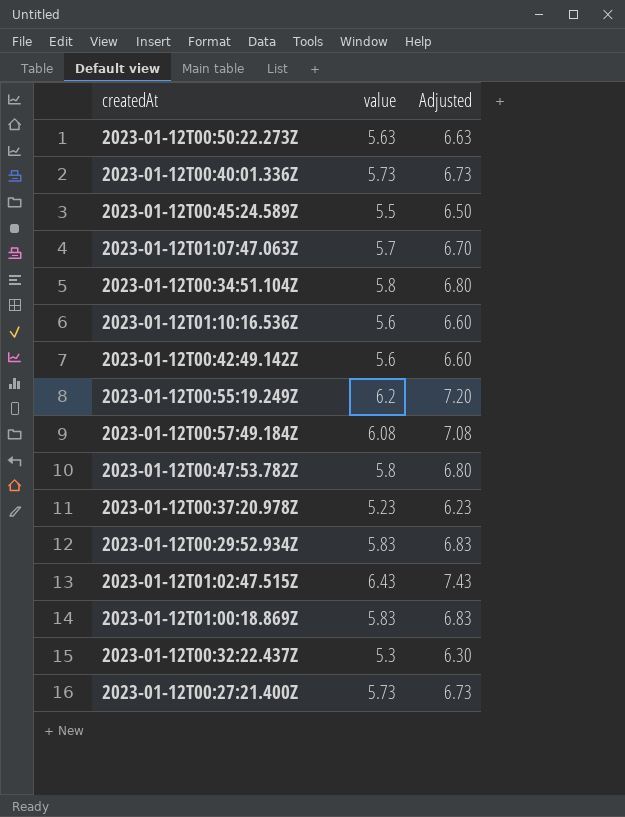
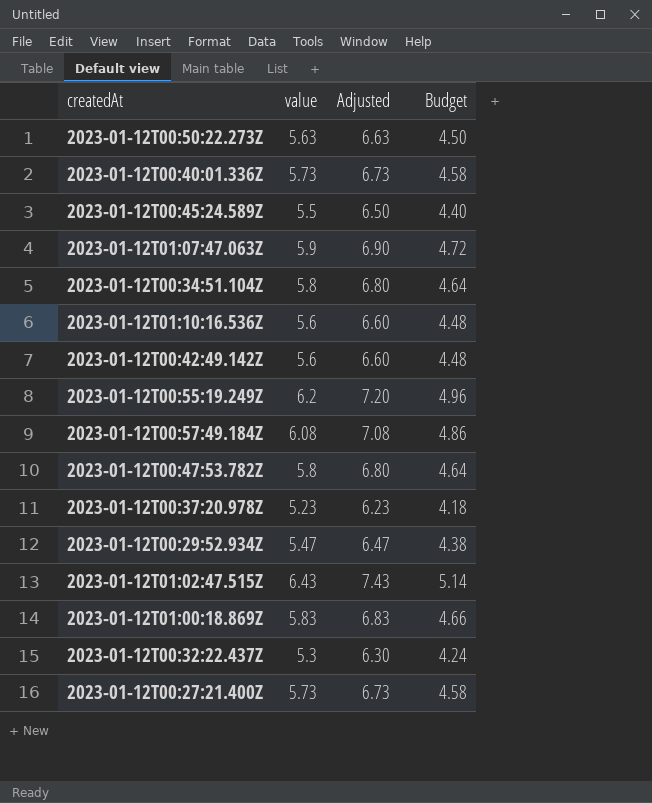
column Budget | formula: none -> [value] * 0.8
2023-01-12T01:07:47.063Z | value: 5.7 -> 5.9
2023-01-12T01:07:47.063Z | Adjusted: 6.70 -> 6.90
2023-01-12T00:29:52.934Z | value: 5.83 -> 5.47
2023-01-12T00:29:52.934Z | Adjusted: 6.83 -> 6.47

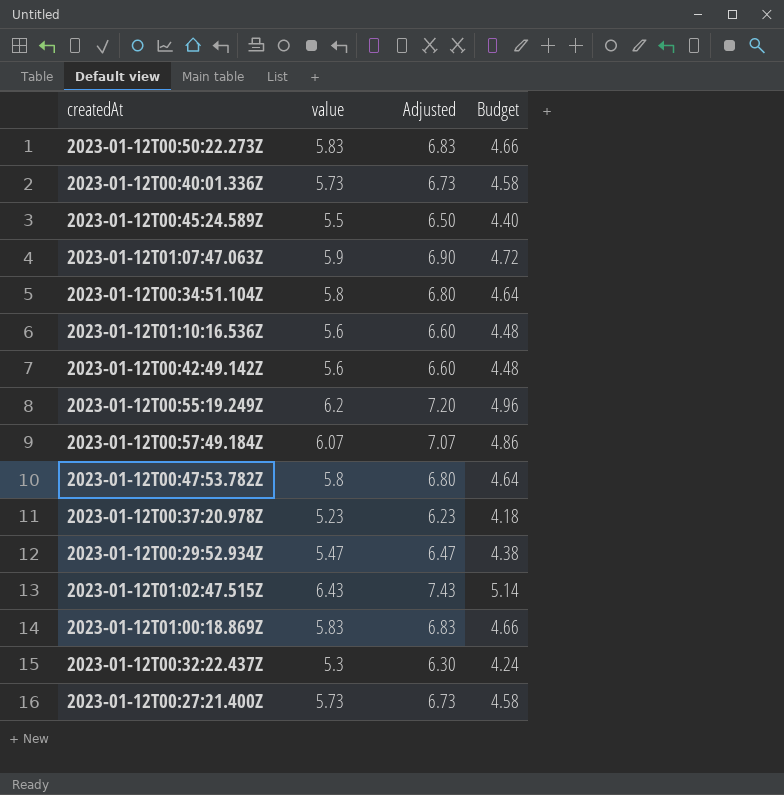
2023-01-12T00:50:22.273Z | value: 5.63 -> 5.83
2023-01-12T00:50:22.273Z | Adjusted: 6.63 -> 6.83
2023-01-12T00:50:22.273Z | Budget: 4.50 -> 4.66
2023-01-12T00:57:49.184Z | value: 6.08 -> 6.07
2023-01-12T00:57:49.184Z | Adjusted: 7.08 -> 7.07

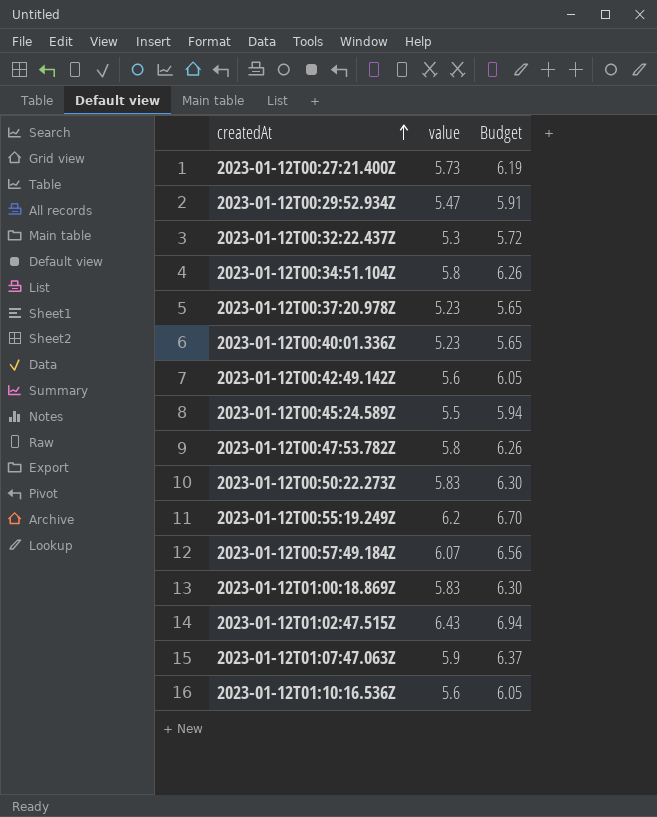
row order: none -> createdAt ascending
column Adjusted | formula: [value] + 1 -> none
column Budget | formula: [value] * 0.8 -> [value] * 1.08
2023-01-12T00:40:01.336Z | value: 5.73 -> 5.23

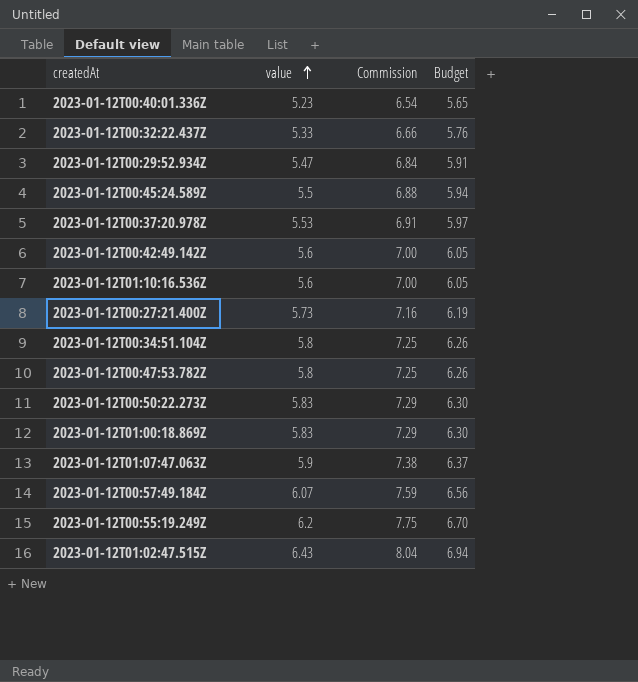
row order: createdAt ascending -> value ascending
column Commission | formula: none -> [value] * 1.25
2023-01-12T00:32:22.437Z | value: 5.3 -> 5.33
2023-01-12T00:32:22.437Z | Budget: 5.72 -> 5.76
2023-01-12T00:37:20.978Z | value: 5.23 -> 5.53
2023-01-12T00:37:20.978Z | Budget: 5.65 -> 5.97

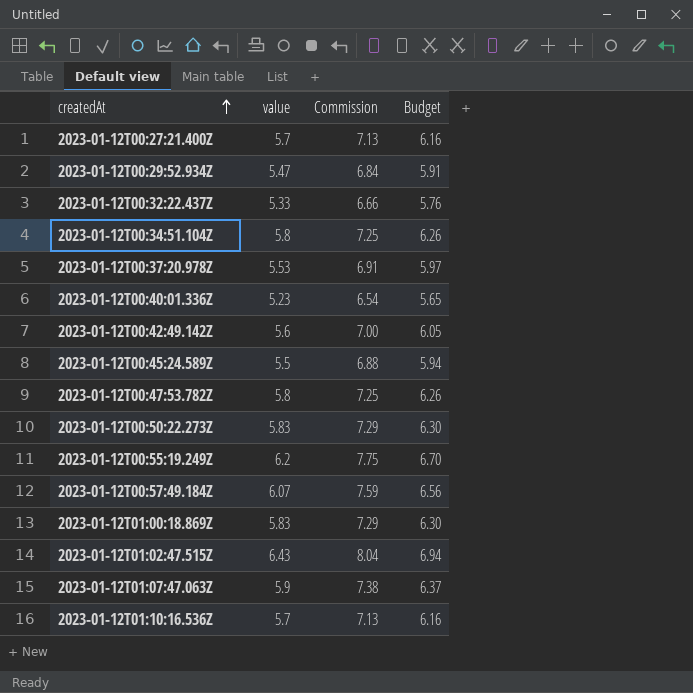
row order: value ascending -> createdAt ascending
2023-01-12T00:27:21.400Z | value: 5.73 -> 5.7
2023-01-12T00:27:21.400Z | Commission: 7.16 -> 7.13
2023-01-12T00:27:21.400Z | Budget: 6.19 -> 6.16
2023-01-12T01:10:16.536Z | value: 5.6 -> 5.7
2023-01-12T01:10:16.536Z | Commission: 7.00 -> 7.13
2023-01-12T01:10:16.536Z | Budget: 6.05 -> 6.16

